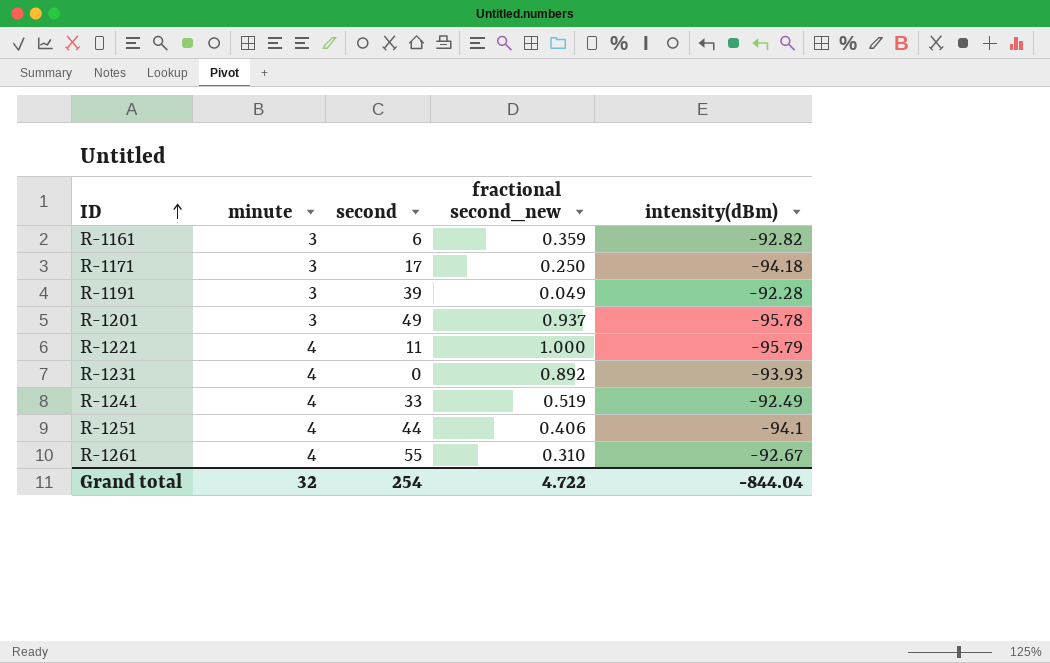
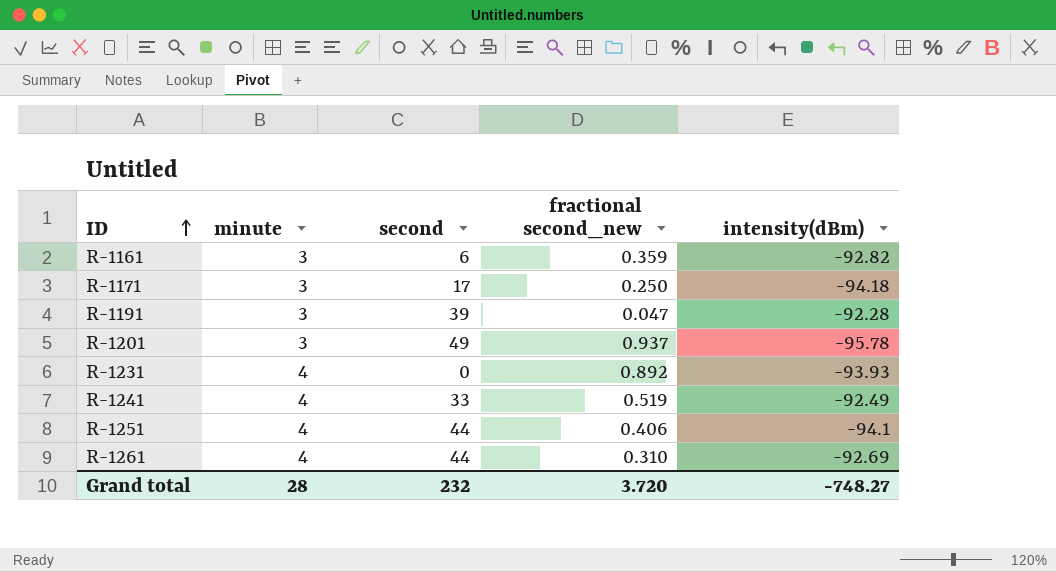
row R-1221: 4 | 11 | 1.000 | -95.79 -> none
R-1191 | fractional second_new: 0.049 -> 0.047
R-1261 | second: 55 -> 44
R-1261 | intensity(dBm): -92.67 -> -92.69
Grand total | minute: 32 -> 28
Grand total | second: 254 -> 232
Grand total | fractional second_new: 4.722 -> 3.720
Grand total | intensity(dBm): -844.04 -> -748.27

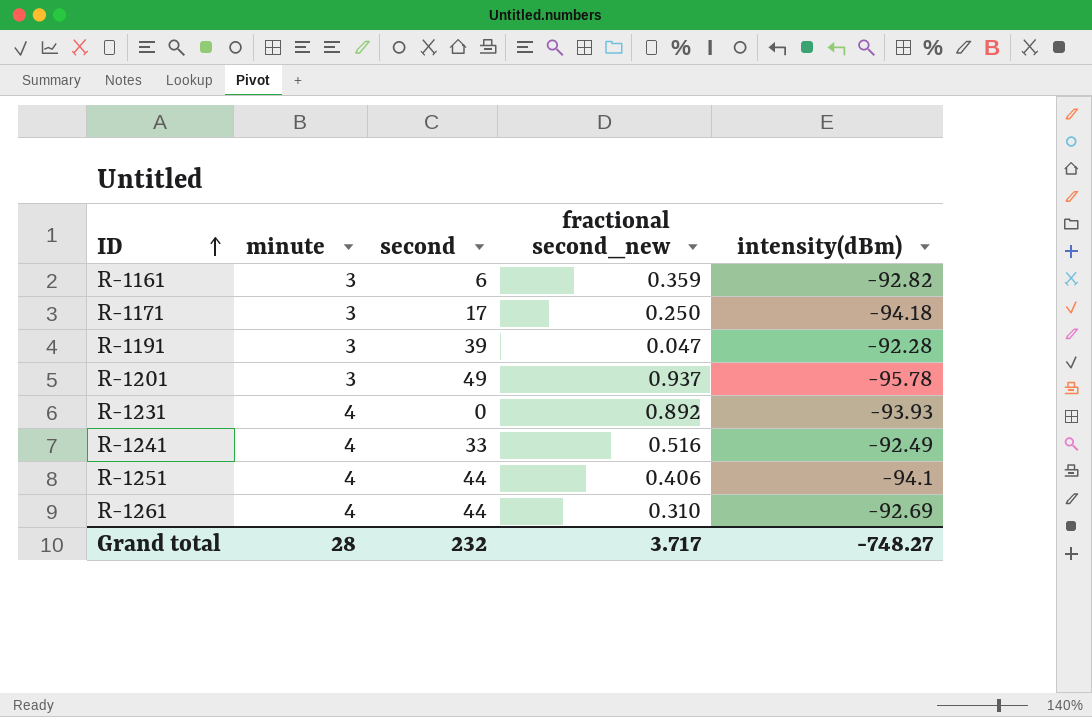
R-1241 | fractional second_new: 0.519 -> 0.516
Grand total | fractional second_new: 3.720 -> 3.717

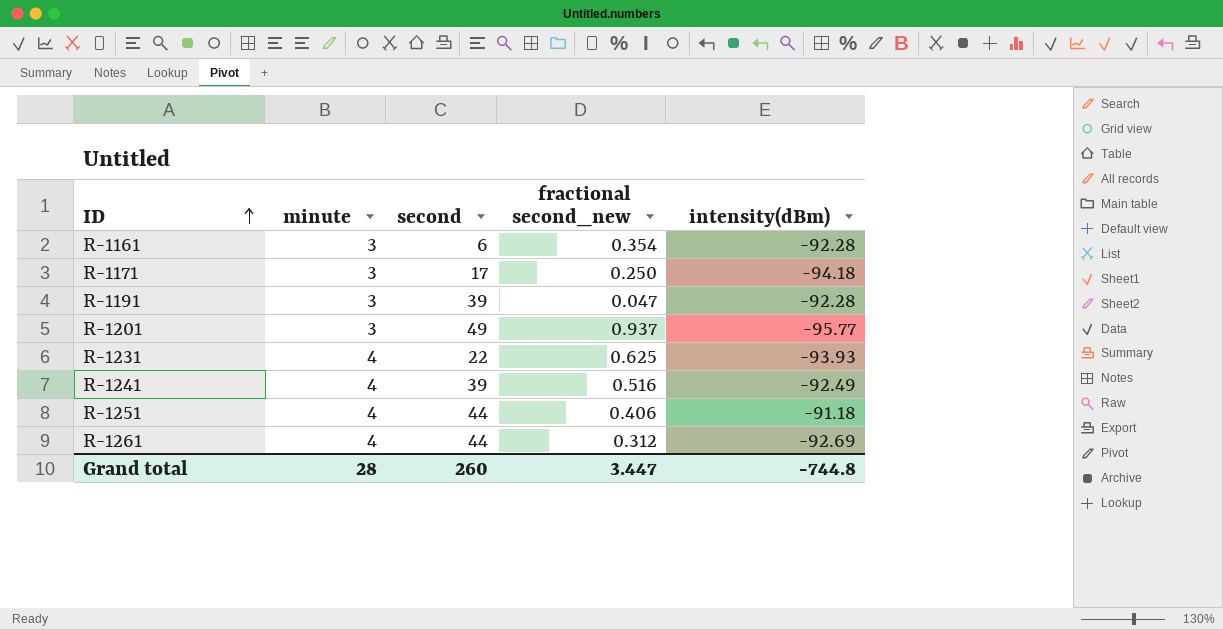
R-1161 | fractional second_new: 0.359 -> 0.354
R-1161 | intensity(dBm): -92.82 -> -92.28
R-1201 | intensity(dBm): -95.78 -> -95.77
R-1231 | second: 0 -> 22
R-1231 | fractional second_new: 0.892 -> 0.625
R-1241 | second: 33 -> 39
R-1251 | intensity(dBm): -94.1 -> -91.18
R-1261 | fractional second_new: 0.310 -> 0.312
Grand total | second: 232 -> 260
Grand total | fractional second_new: 3.717 -> 3.447
Grand total | intensity(dBm): -748.27 -> -744.8

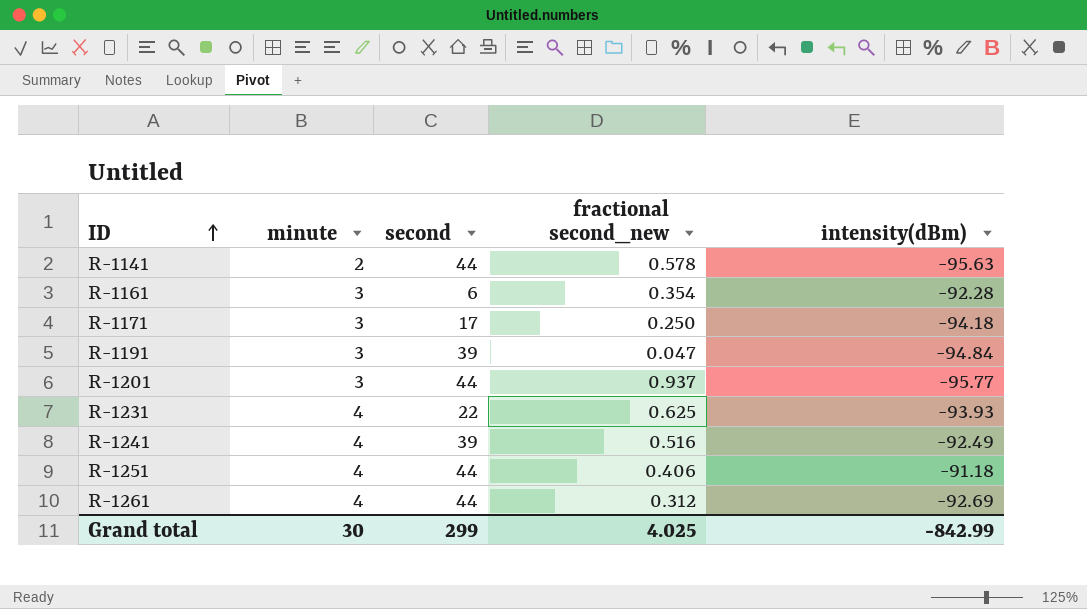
row R-1141: none -> 2 | 44 | 0.578 | -95.63
R-1191 | intensity(dBm): -92.28 -> -94.84
R-1201 | second: 49 -> 44
Grand total | minute: 28 -> 30
Grand total | second: 260 -> 299
Grand total | fractional second_new: 3.447 -> 4.025
Grand total | intensity(dBm): -744.8 -> -842.99

